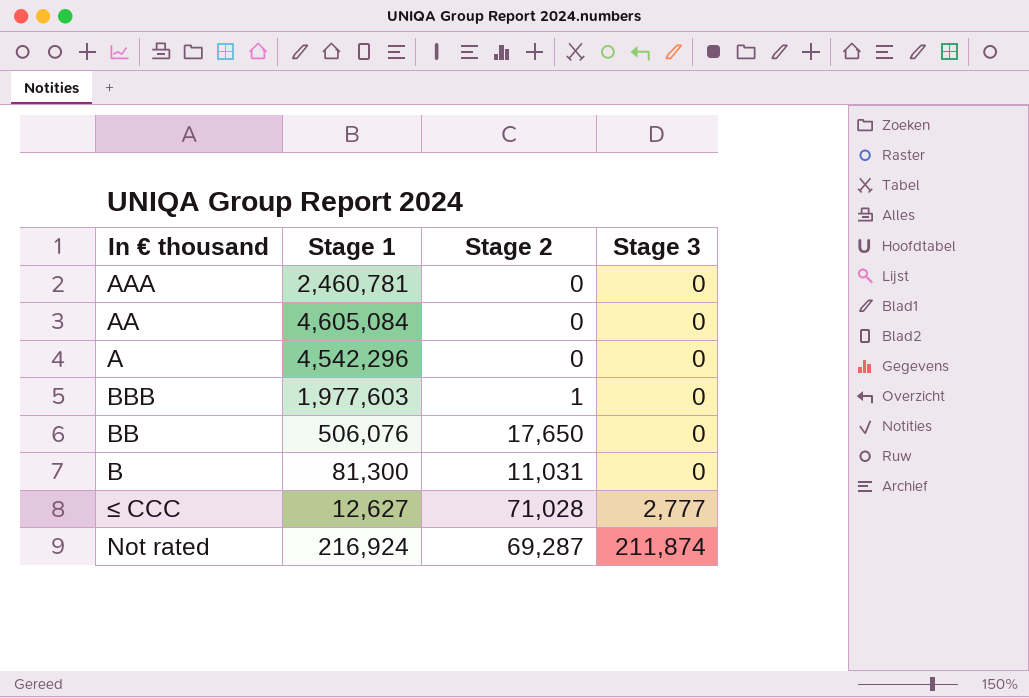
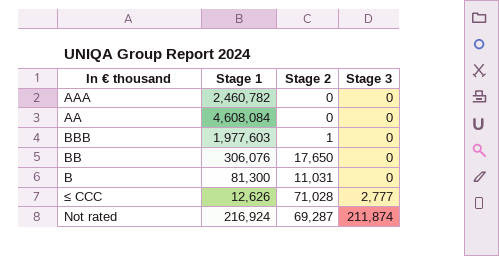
row A: 4,542,296 | 0 | 0 -> none
AAA | Stage 1: 2,460,781 -> 2,460,782
AA | Stage 1: 4,605,084 -> 4,608,084
BB | Stage 1: 506,076 -> 306,076
≤ CCC | Stage 1: 12,627 -> 12,626

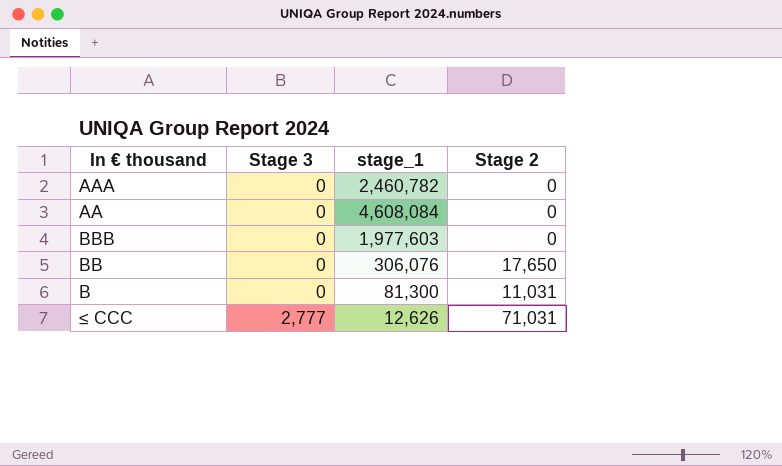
column Stage 3 | position: 4 -> 2
column name: Stage 1 -> stage_1
row Not rated: 216,924 | 69,287 | 211,874 -> none
BBB | Stage 2: 1 -> 0
≤ CCC | Stage 2: 71,028 -> 71,031

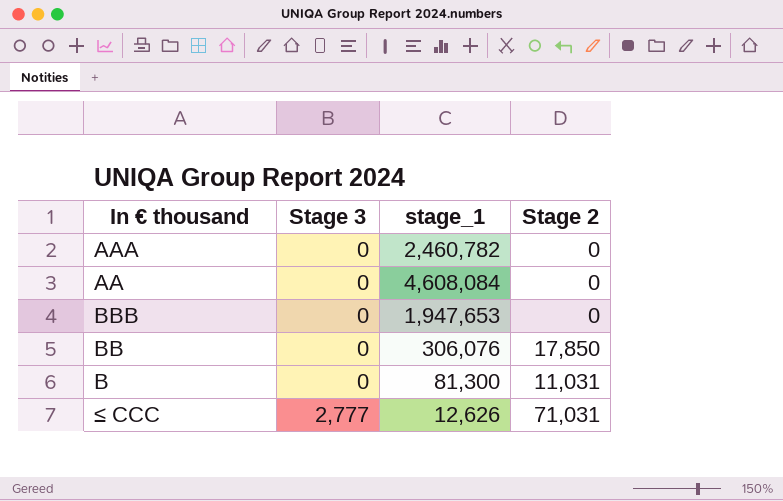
BBB | stage_1: 1,977,603 -> 1,947,653
BB | Stage 2: 17,650 -> 17,850

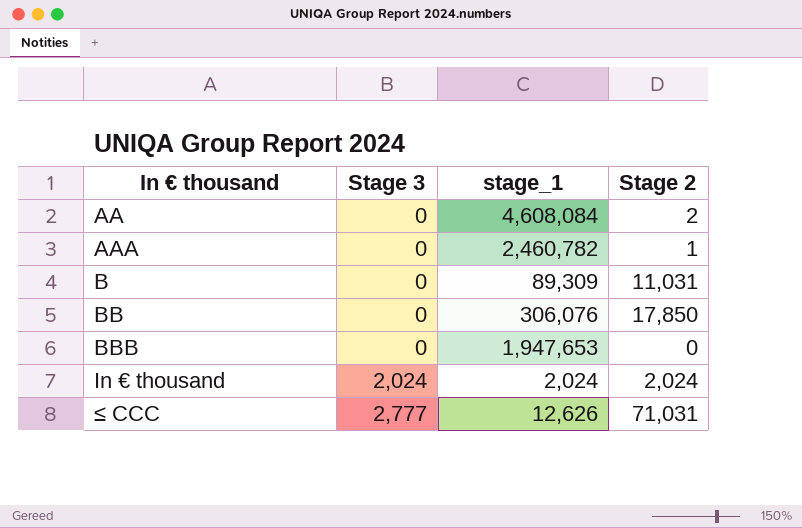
row order: Stage 3 ascending -> In € thousand ascending
AA | Stage 2: 0 -> 2
AAA | Stage 2: 0 -> 1
B | stage_1: 81,300 -> 89,309
row In € thousand: none -> 2,024 | 2,024 | 2,024

